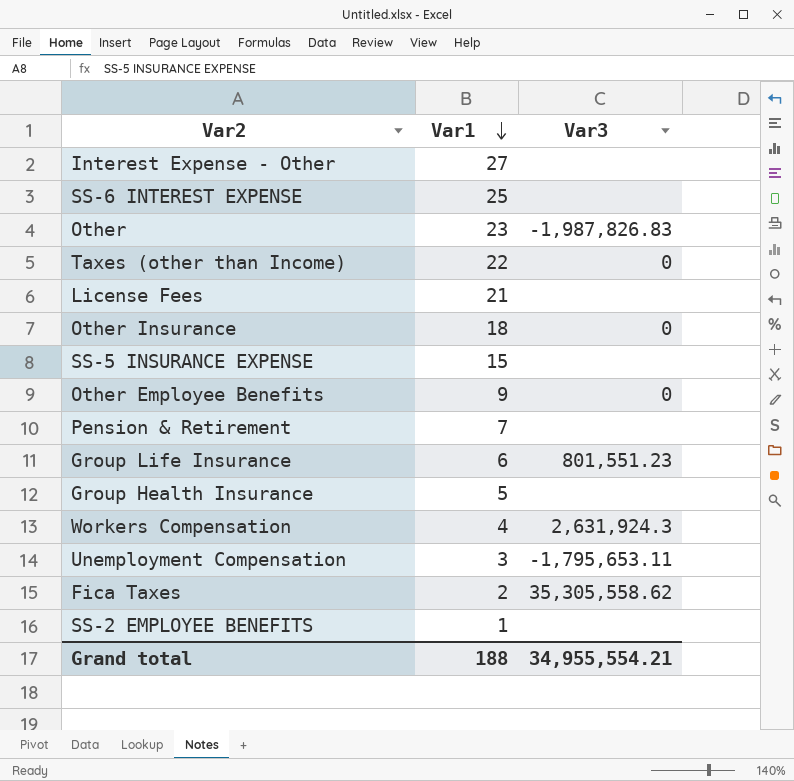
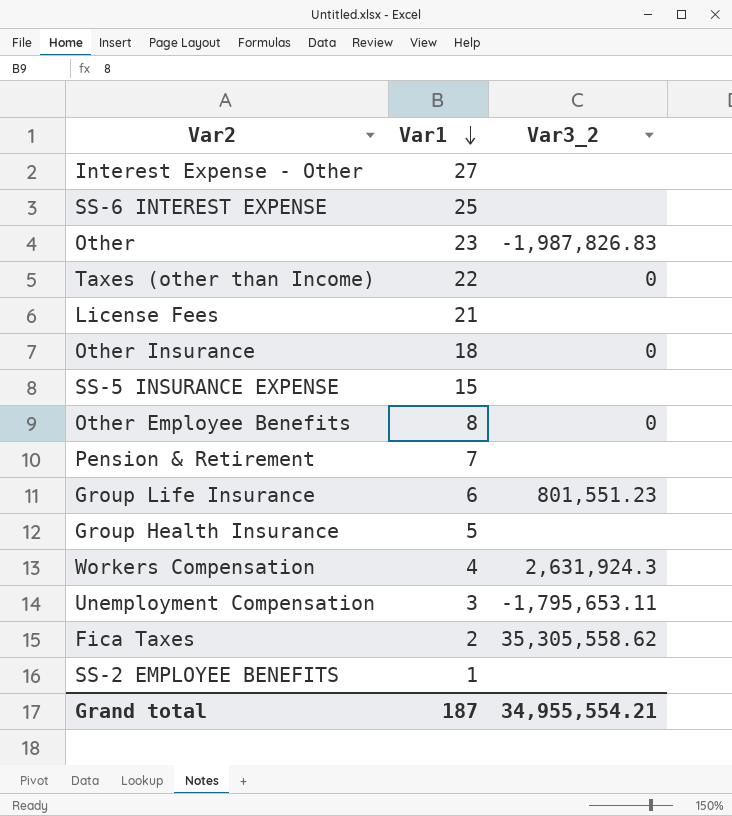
column name: Var3 -> Var3_2
Other Employee Benefits | Var1: 9 -> 8
Grand total | Var1: 188 -> 187

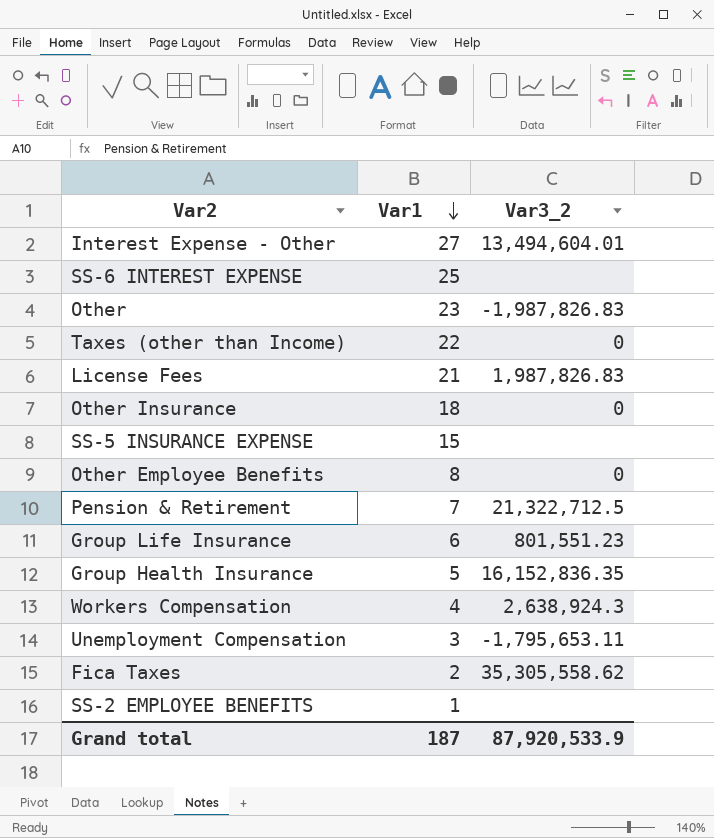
Interest Expense - Other | Var3_2: none -> 13,494,604.01
License Fees | Var3_2: none -> 1,987,826.83
Pension & Retirement | Var3_2: none -> 21,322,712.5
Group Health Insurance | Var3_2: none -> 16,152,836.35
Workers Compensation | Var3_2: 2,631,924.3 -> 2,638,924.3
Grand total | Var3_2: 34,955,554.21 -> 87,920,533.9

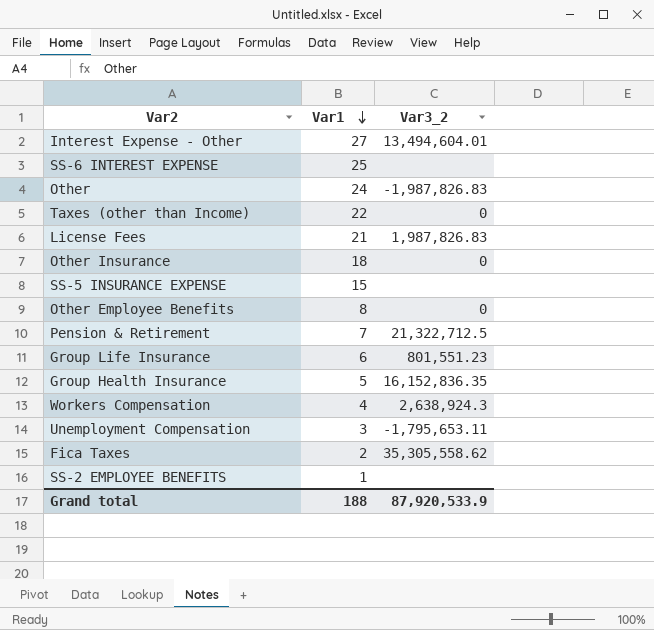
Other | Var1: 23 -> 24
Grand total | Var1: 187 -> 188

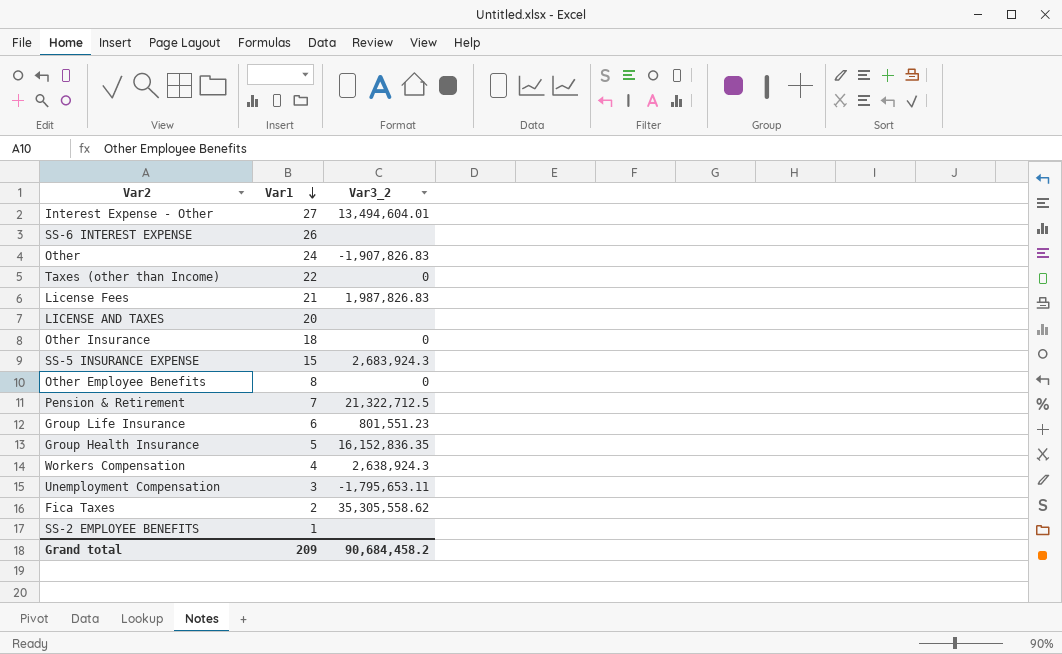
SS-6 INTEREST EXPENSE | Var1: 25 -> 26
Other | Var3_2: -1,987,826.83 -> -1,907,826.83
row LICENSE AND TAXES: none -> 20 | none
SS-5 INSURANCE EXPENSE | Var3_2: none -> 2,683,924.3
Grand total | Var1: 188 -> 209
Grand total | Var3_2: 87,920,533.9 -> 90,684,458.2

